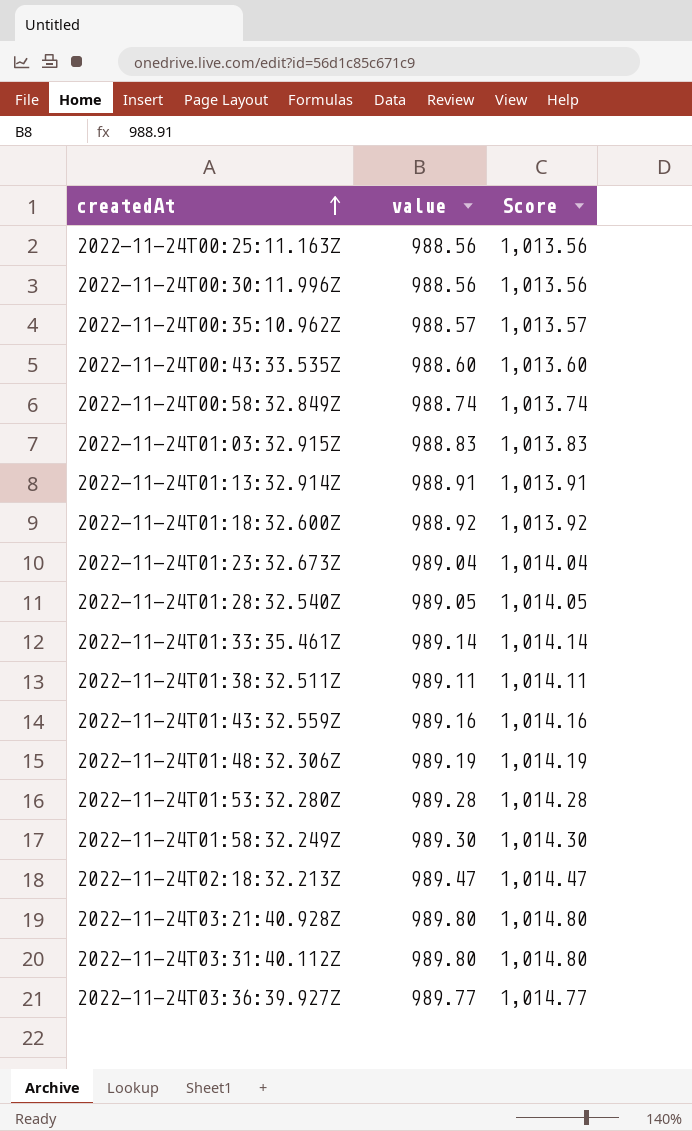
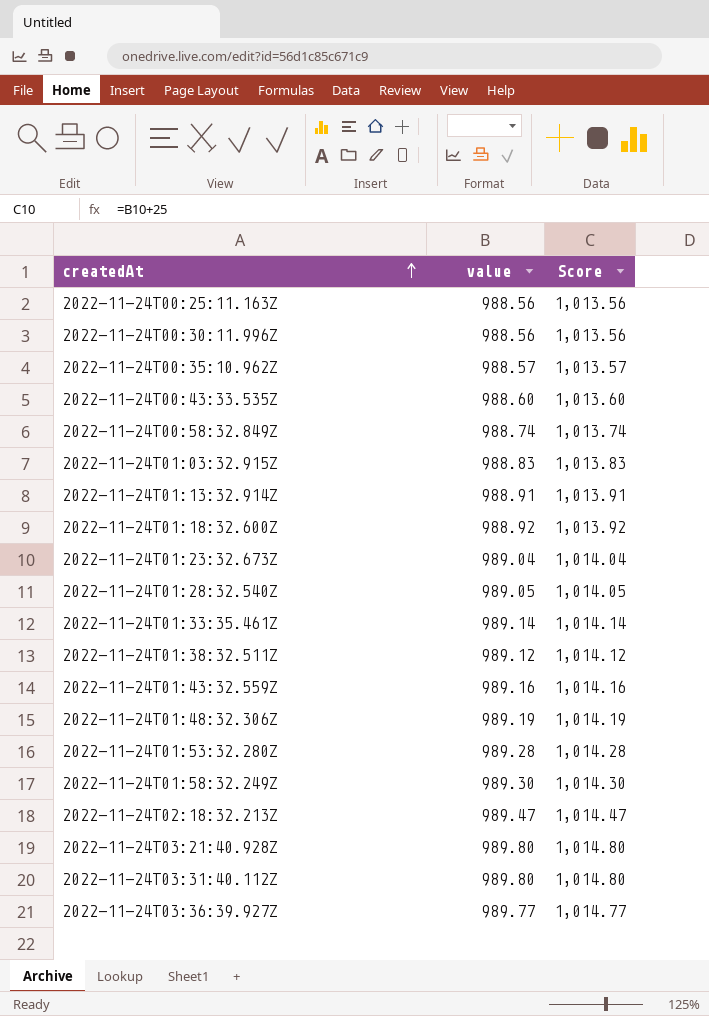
2022-11-24T01:38:32.511Z | value: 989.11 -> 989.12
2022-11-24T01:38:32.511Z | Score: 1,014.11 -> 1,014.12

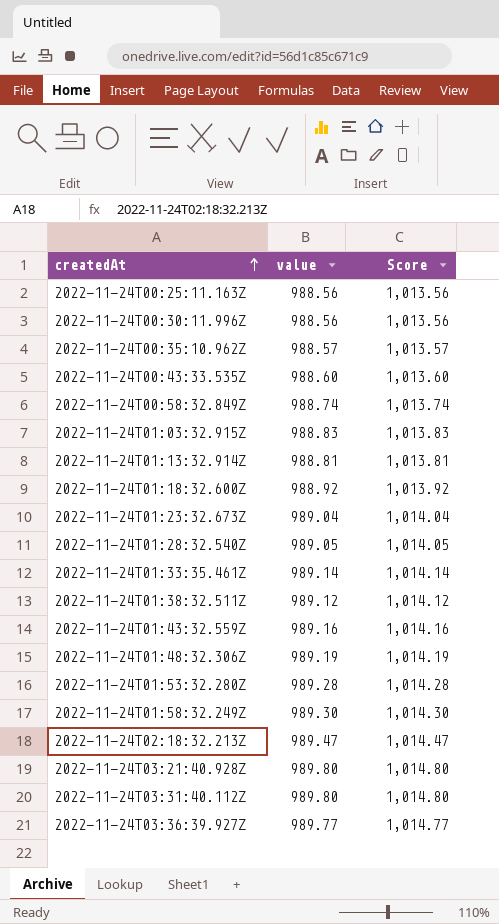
2022-11-24T01:13:32.914Z | value: 988.91 -> 988.81
2022-11-24T01:13:32.914Z | Score: 1,013.91 -> 1,013.81

